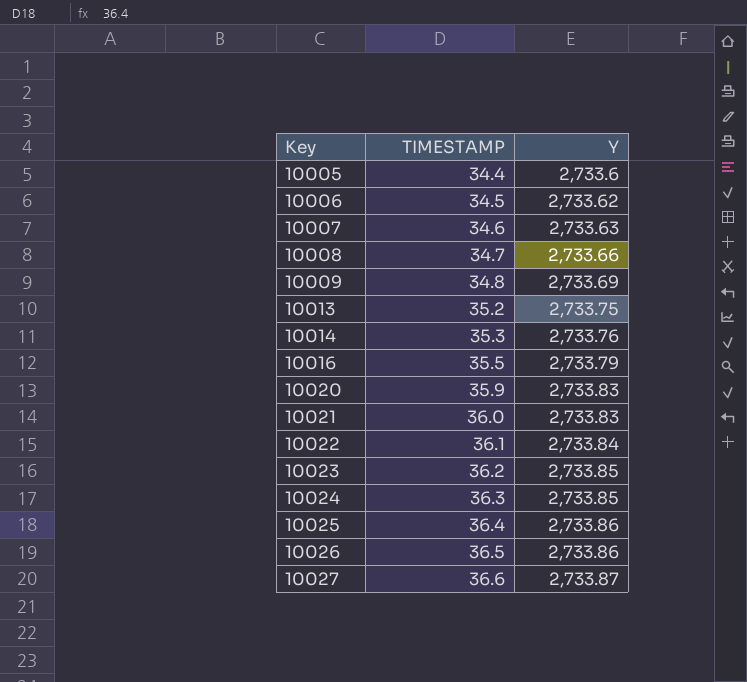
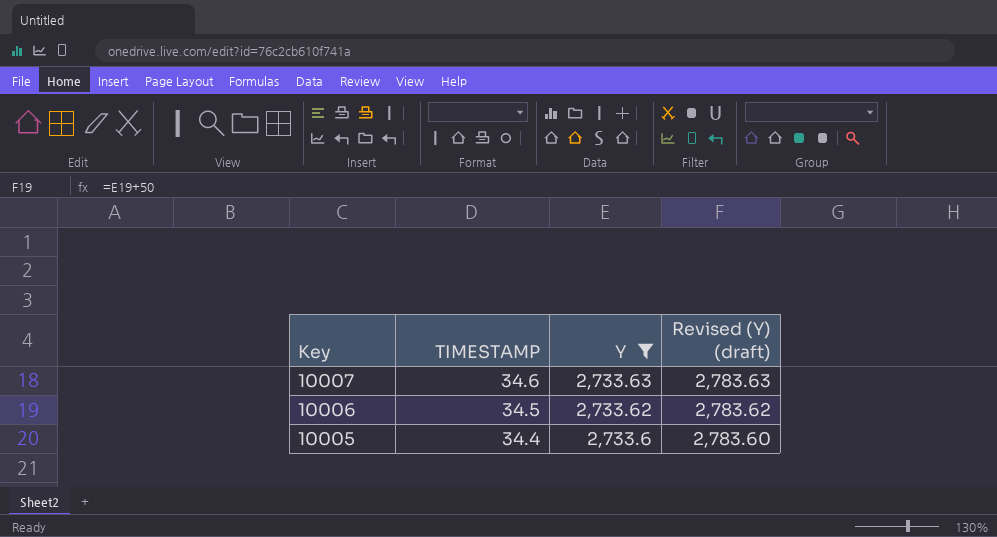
filter: none -> Y <= 2,733.63
row order: Key ascending -> Key descending
column Revised (Y) (draft) | formula: none -> [Y] + 50

